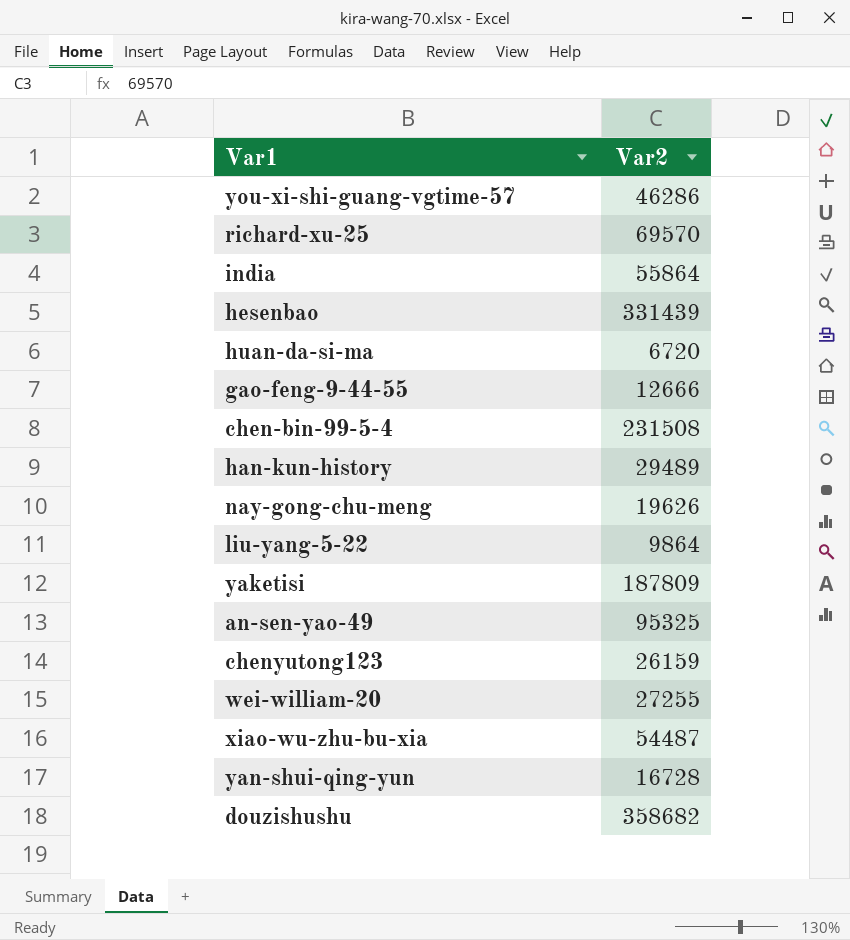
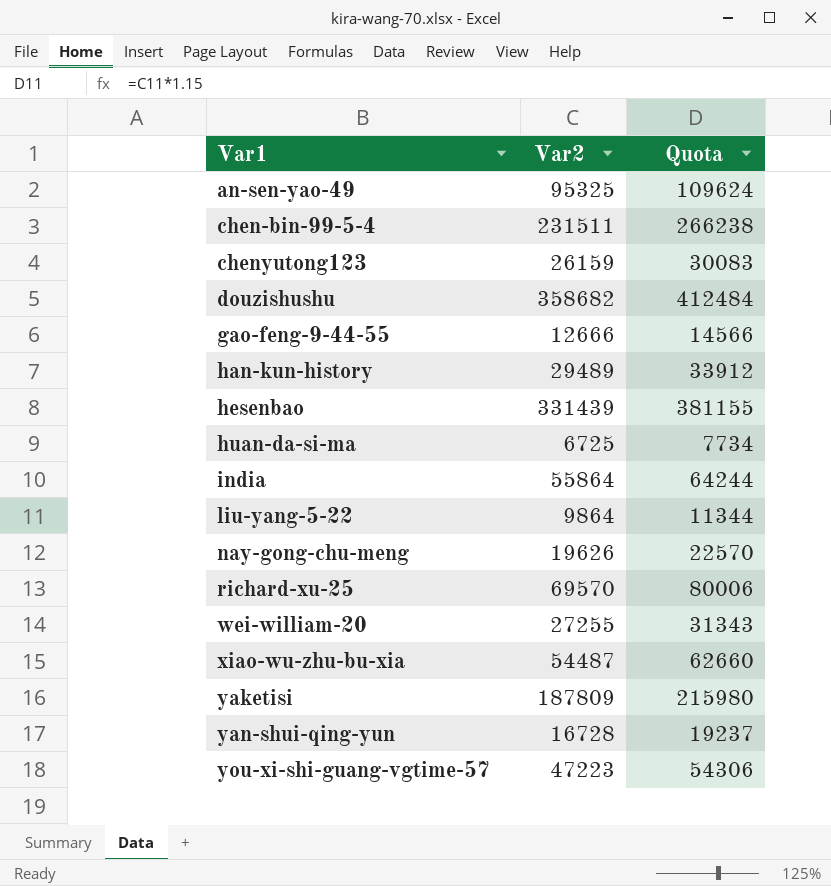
row order: none -> Var1 ascending
column Quota | formula: none -> [Var2] * 1.15
chen-bin-99-5-4 | Var2: 231508 -> 231511
huan-da-si-ma | Var2: 6720 -> 6725
you-xi-shi-guang-vgtime-57 | Var2: 46286 -> 47223

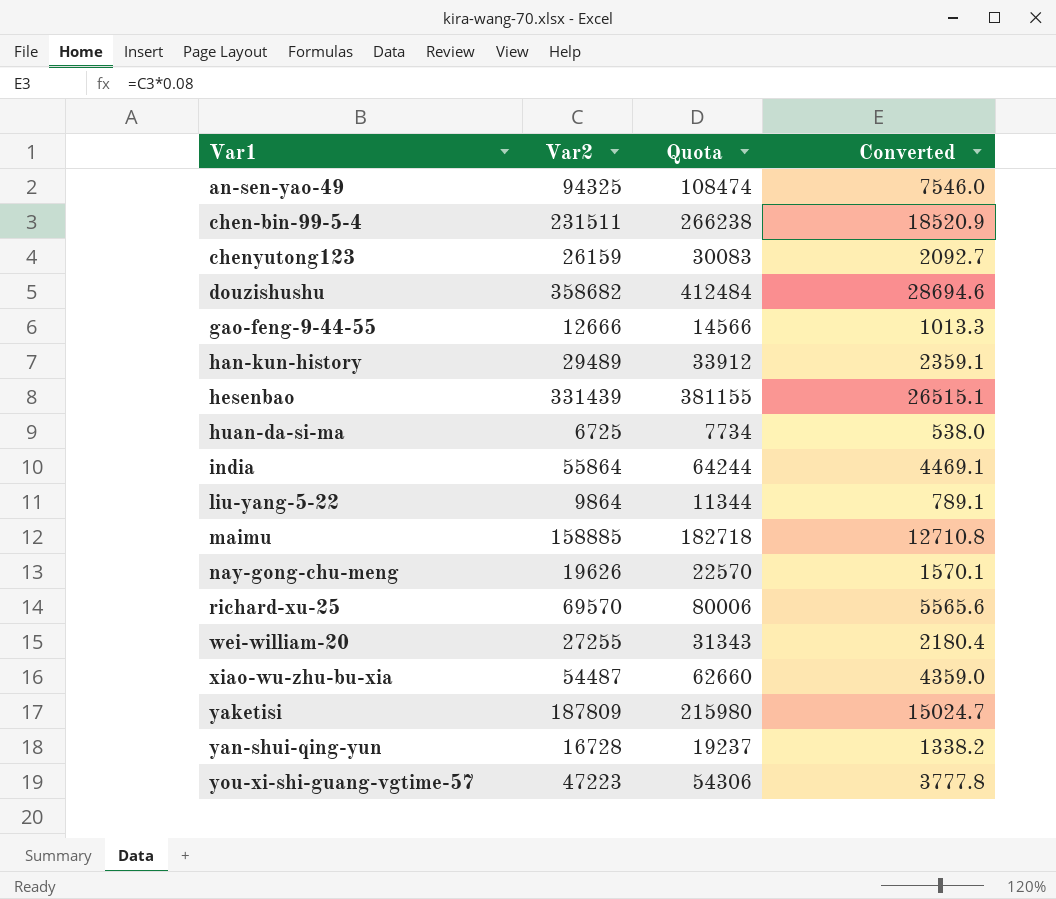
column Converted | formula: none -> [Var2] * 0.08
an-sen-yao-49 | Var2: 95325 -> 94325
an-sen-yao-49 | Quota: 109624 -> 108474
row maimu: none -> 158885 | 182718 | 12710.8

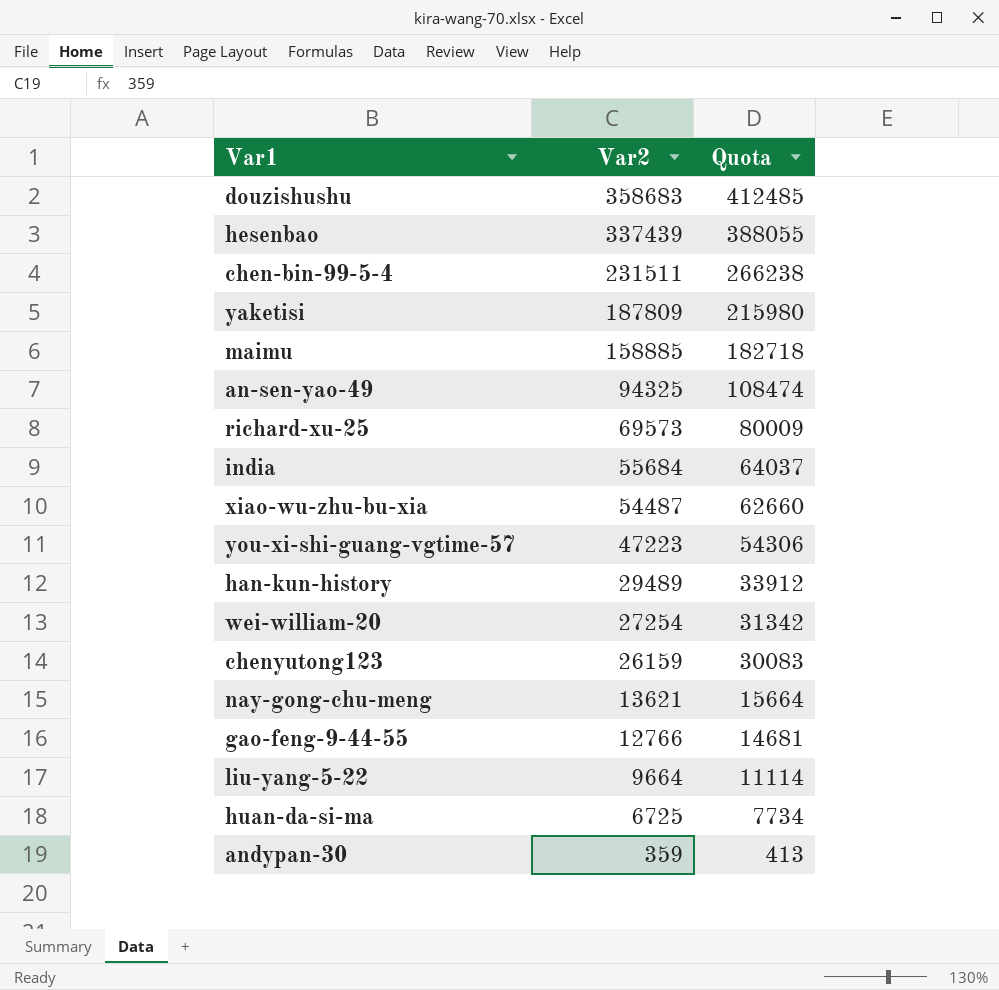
row order: Var1 ascending -> Var2 descending
column Converted | formula: [Var2] * 0.08 -> none
row yan-shui-qing-yun: 16728 | 19237 | 1338.2 -> none
douzishushu | Var2: 358682 -> 358683
douzishushu | Quota: 412484 -> 412485
hesenbao | Var2: 331439 -> 337439
hesenbao | Quota: 381155 -> 388055
richard-xu-25 | Var2: 69570 -> 69573
richard-xu-25 | Quota: 80006 -> 80009
india | Var2: 55864 -> 55684
india | Quota: 64244 -> 64037
wei-william-20 | Var2: 27255 -> 27254
wei-william-20 | Quota: 31343 -> 31342
nay-gong-chu-meng | Var2: 19626 -> 13621
nay-gong-chu-meng | Quota: 22570 -> 15664
gao-feng-9-44-55 | Var2: 12666 -> 12766
gao-feng-9-44-55 | Quota: 14566 -> 14681
liu-yang-5-22 | Var2: 9864 -> 9664
liu-yang-5-22 | Quota: 11344 -> 11114
row andypan-30: none -> 359 | 413

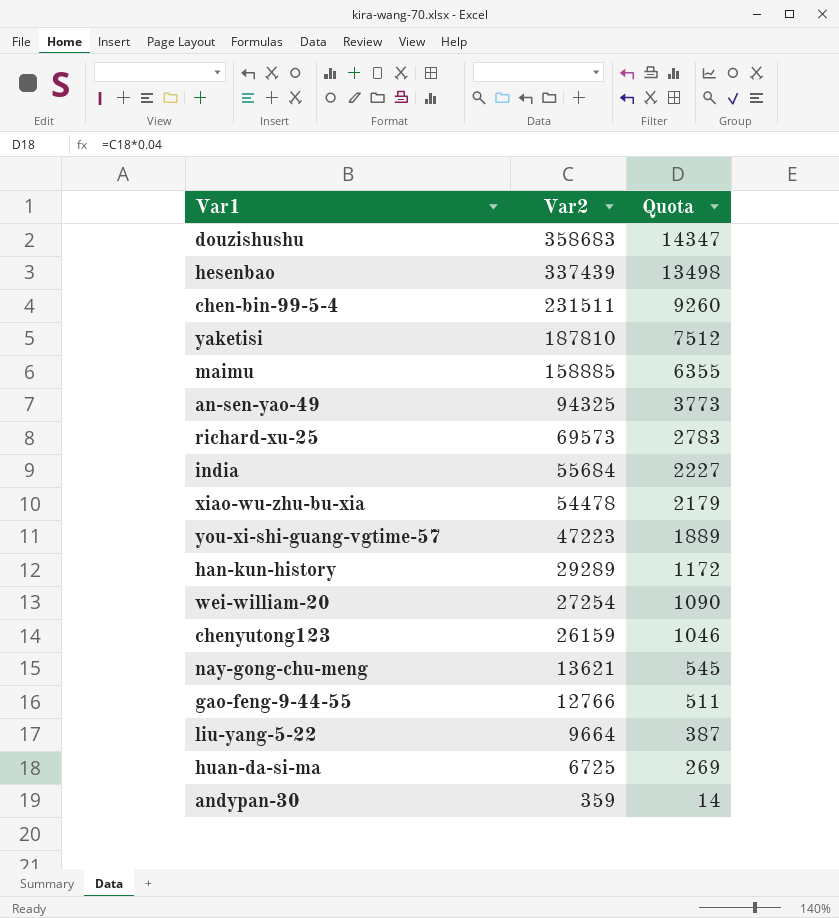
column Quota | formula: [Var2] * 1.15 -> [Var2] * 0.04
yaketisi | Var2: 187809 -> 187810
xiao-wu-zhu-bu-xia | Var2: 54487 -> 54478
han-kun-history | Var2: 29489 -> 29289

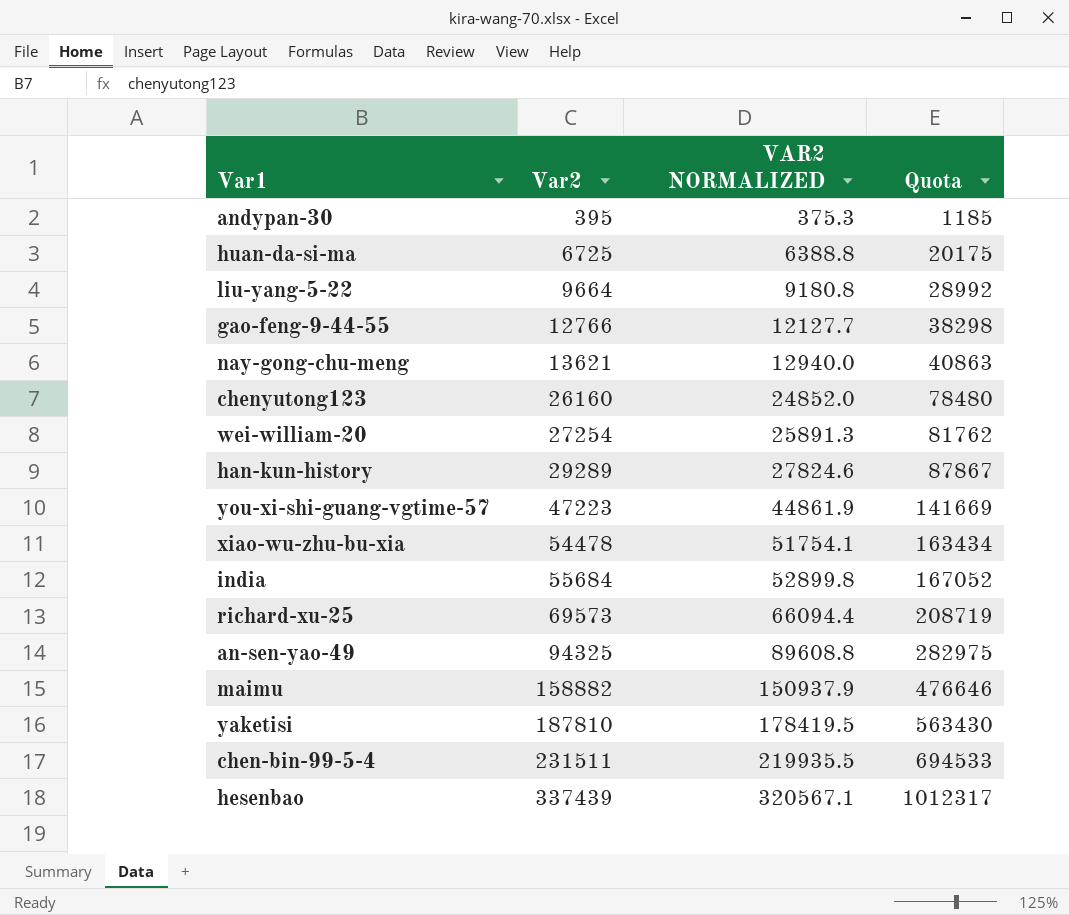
row order: Var2 descending -> Var2 ascending
column VAR2 NORMALIZED | formula: none -> [Var2] * 0.95
column Quota | formula: [Var2] * 0.04 -> [Var2] * 3
row douzishushu: 358683 | 14347 -> none
andypan-30 | Var2: 359 -> 395
chenyutong123 | Var2: 26159 -> 26160
maimu | Var2: 158885 -> 158882

